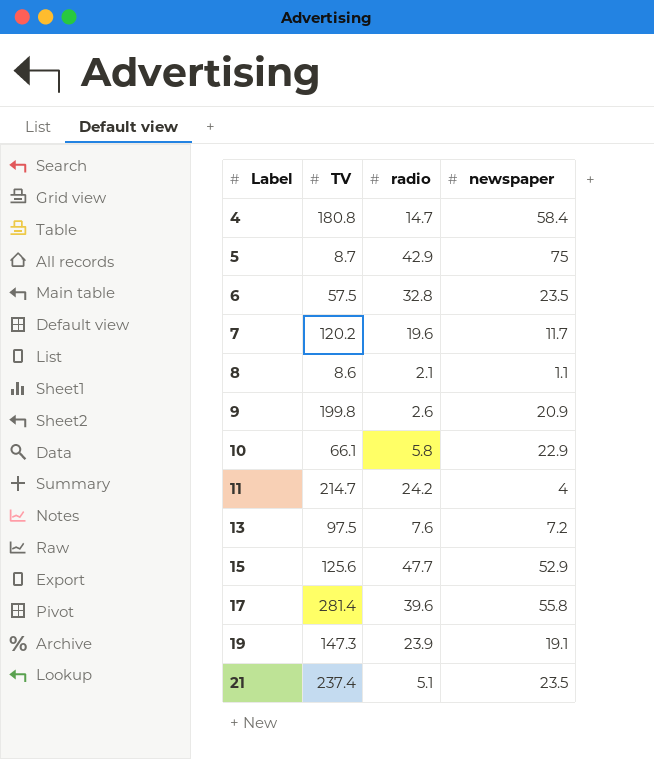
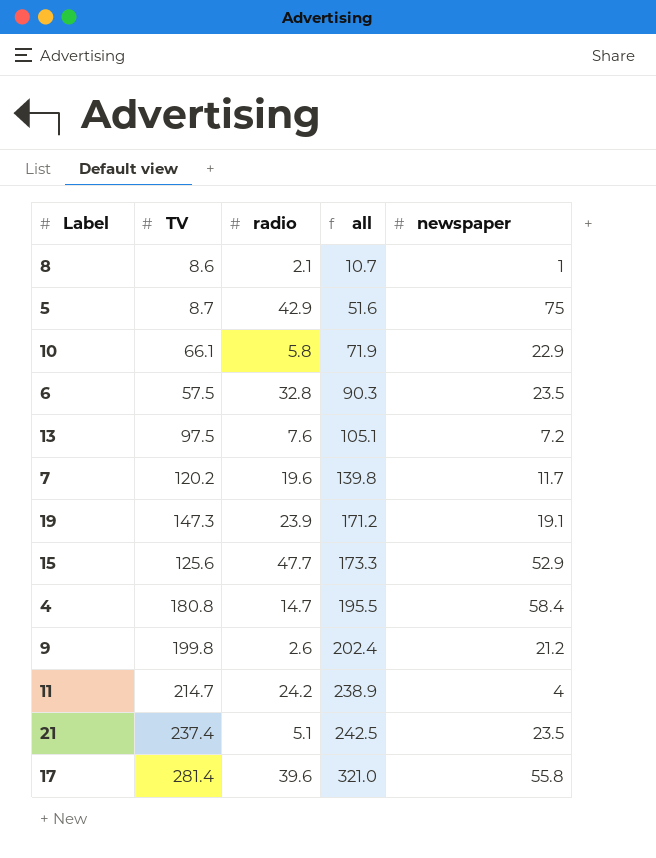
row order: Label ascending -> all ascending
column all | formula: none -> [TV] + [radio]
8 | newspaper: 1.1 -> 1
9 | newspaper: 20.9 -> 21.2

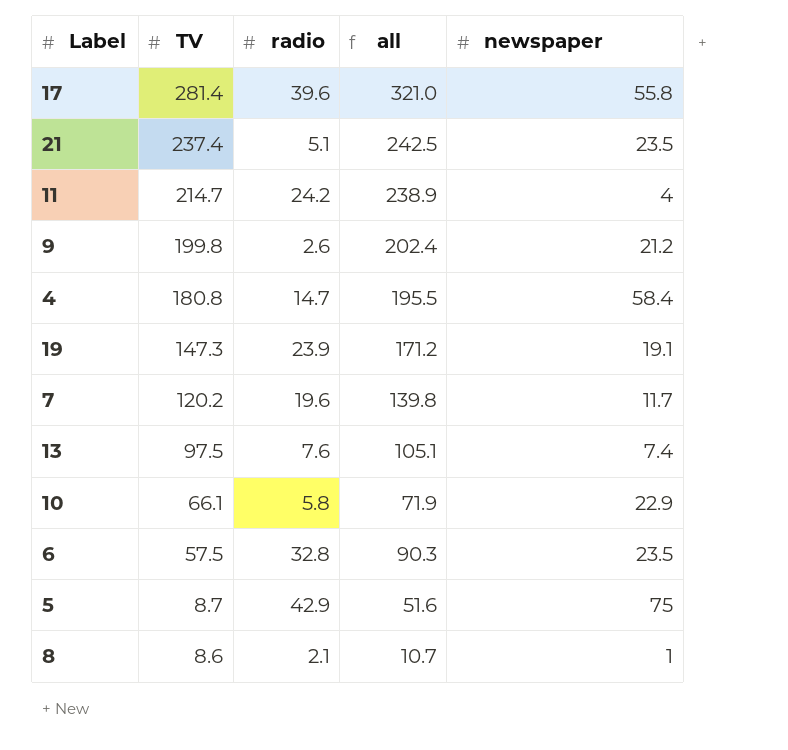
row order: all ascending -> TV descending
row 15: 125.6 | 47.7 | 173.3 | 52.9 -> none
13 | newspaper: 7.2 -> 7.4

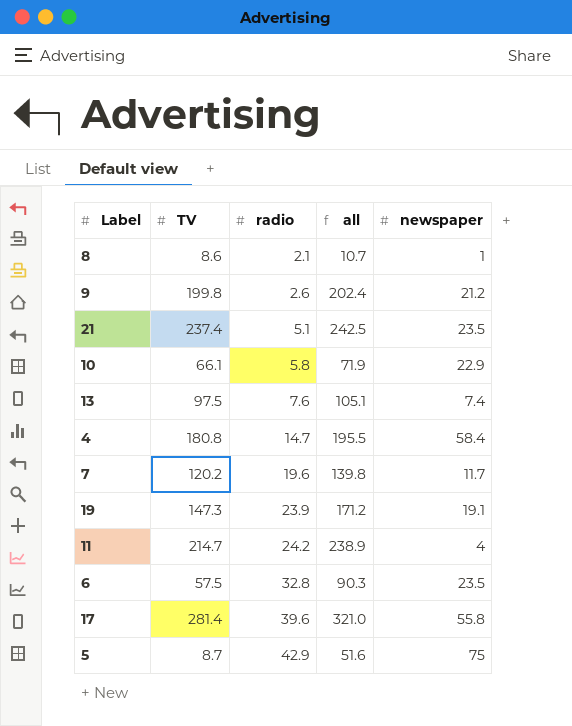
row order: TV descending -> radio ascending

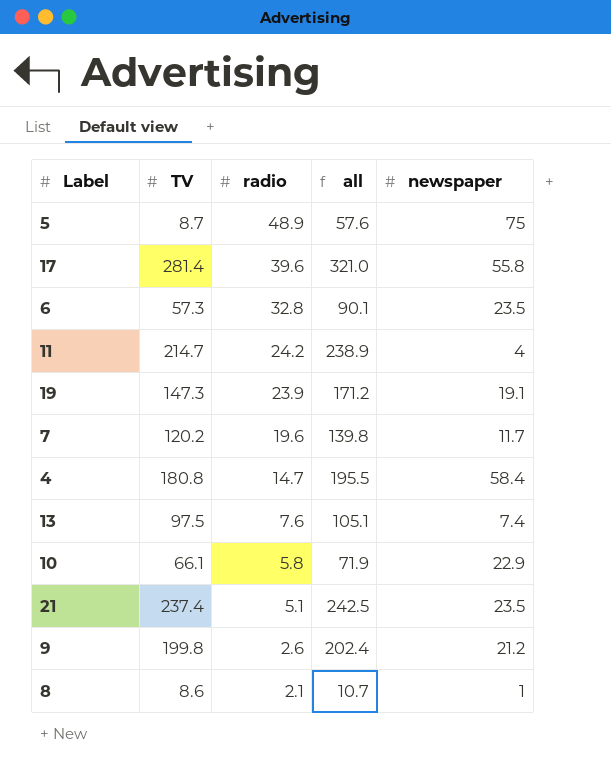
row order: radio ascending -> radio descending
5 | radio: 42.9 -> 48.9
5 | all: 51.6 -> 57.6
6 | TV: 57.5 -> 57.3
6 | all: 90.3 -> 90.1

